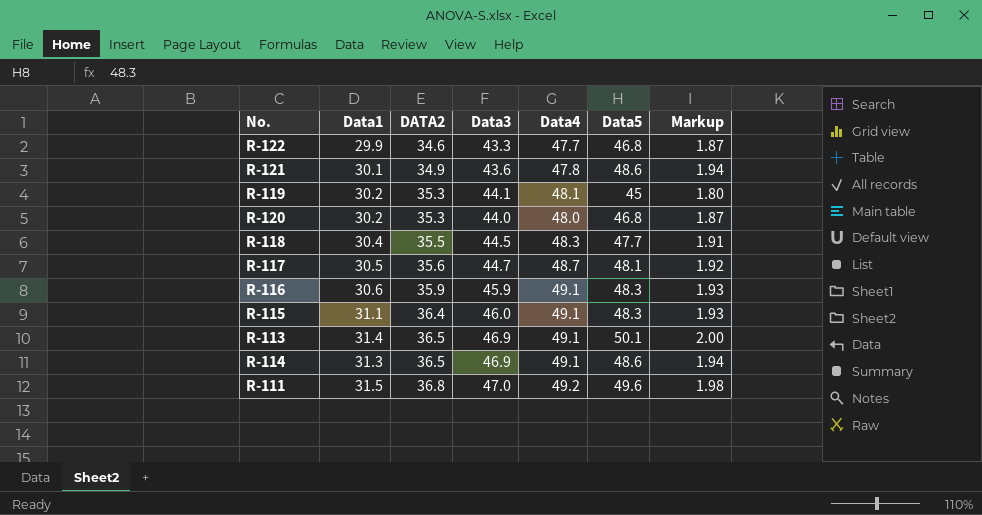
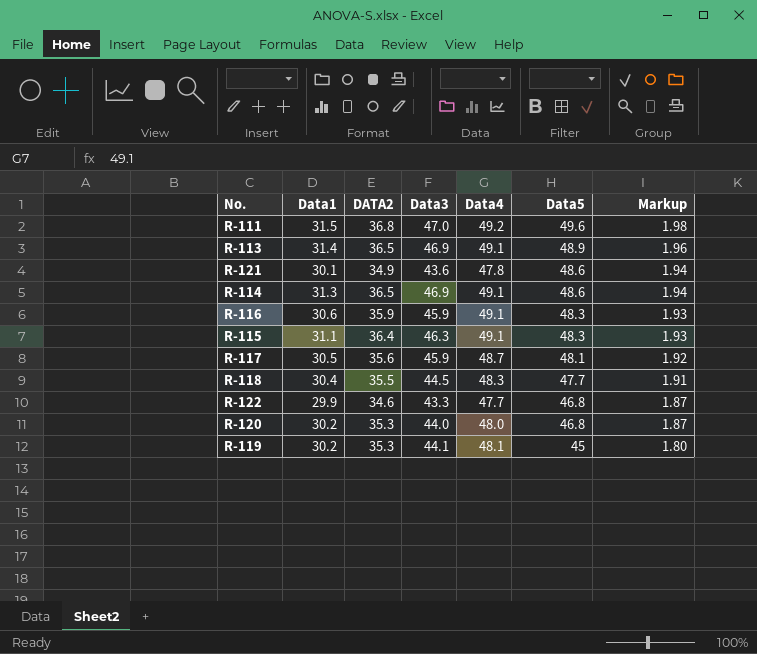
row order: DATA2 ascending -> Data5 descending
R-113 | Data5: 50.1 -> 48.9
R-113 | Markup: 2.00 -> 1.96
R-115 | Data3: 46.0 -> 46.3
R-117 | Data3: 44.7 -> 45.9

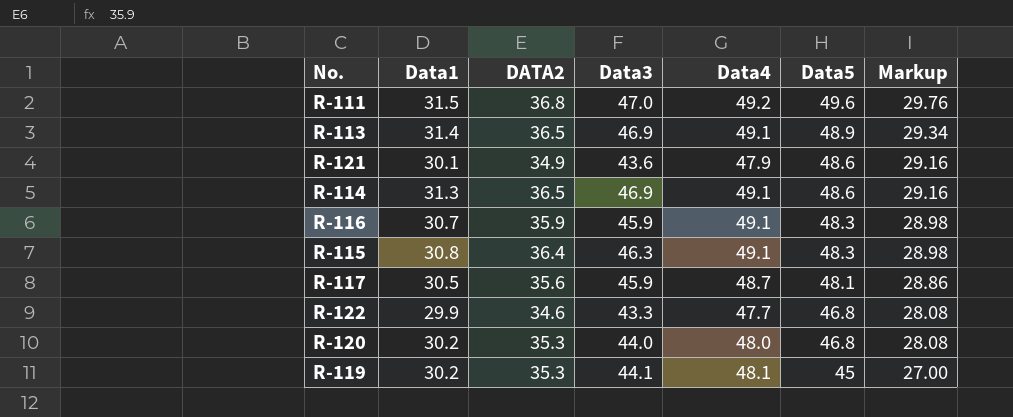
column Markup | formula: [Data5] * 0.04 -> [Data5] * 0.6
row R-118: 30.4 | 35.5 | 44.5 | 48.3 | 47.7 | 1.91 -> none
R-121 | Data4: 47.8 -> 47.9
R-116 | Data1: 30.6 -> 30.7
R-115 | Data1: 31.1 -> 30.8

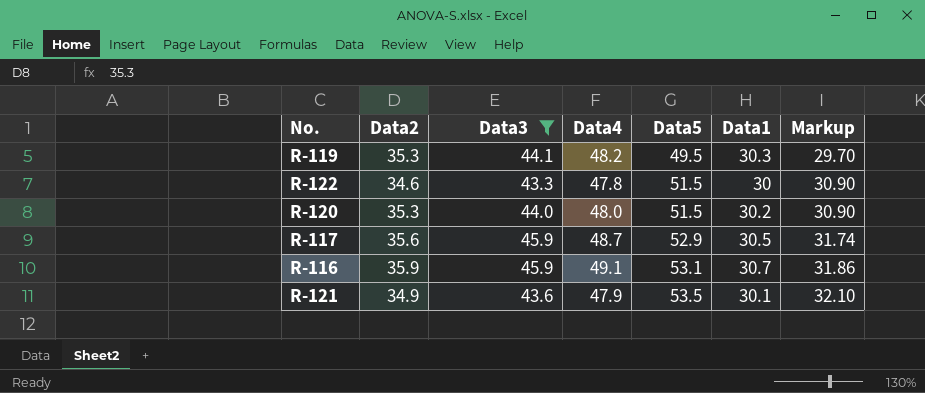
filter: none -> Data3 <= 45.9
row order: Data5 descending -> Data5 ascending
column name: DATA2 -> Data2
column Data1 | position: 2 -> 6
R-119 | Data4: 48.1 -> 48.2
R-119 | Data5: 45 -> 49.5
R-119 | Data1: 30.2 -> 30.3
R-119 | Markup: 27.00 -> 29.70
R-122 | Data4: 47.7 -> 47.8
R-122 | Data5: 46.8 -> 51.5
R-122 | Data1: 29.9 -> 30
R-122 | Markup: 28.08 -> 30.90
R-120 | Data5: 46.8 -> 51.5
R-120 | Markup: 28.08 -> 30.90
R-117 | Data5: 48.1 -> 52.9
R-117 | Markup: 28.86 -> 31.74
R-116 | Data5: 48.3 -> 53.1
R-116 | Markup: 28.98 -> 31.86
R-121 | Data5: 48.6 -> 53.5
R-121 | Markup: 29.16 -> 32.10

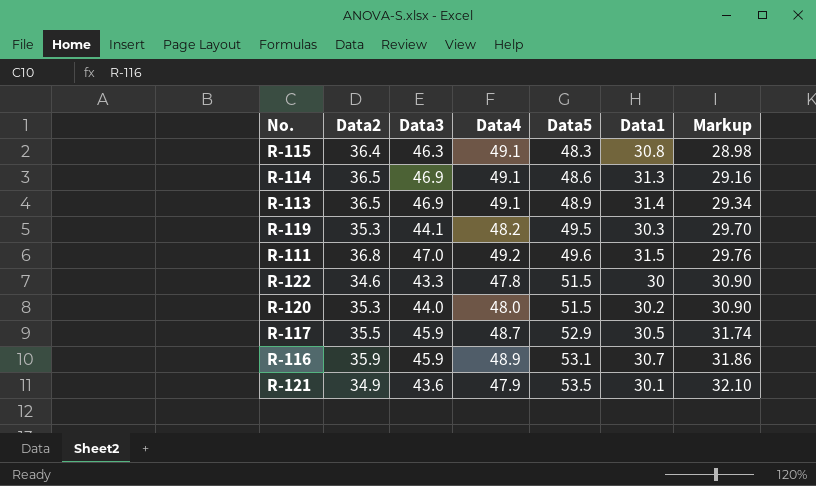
filter: Data3 <= 45.9 -> none
R-117 | Data2: 35.6 -> 35.5
R-116 | Data4: 49.1 -> 48.9

